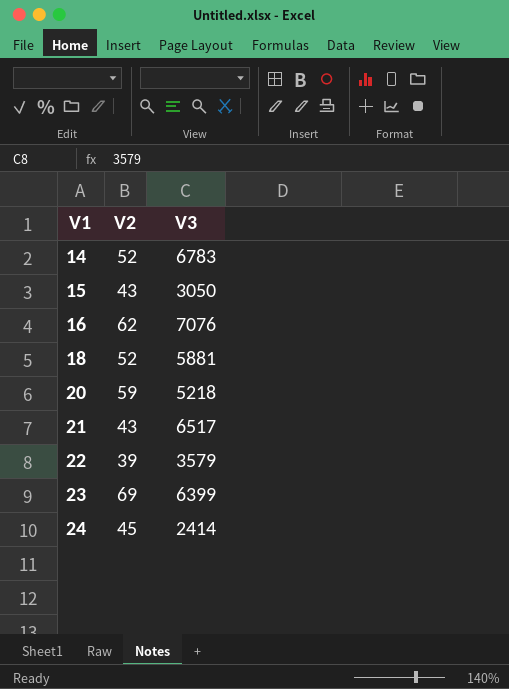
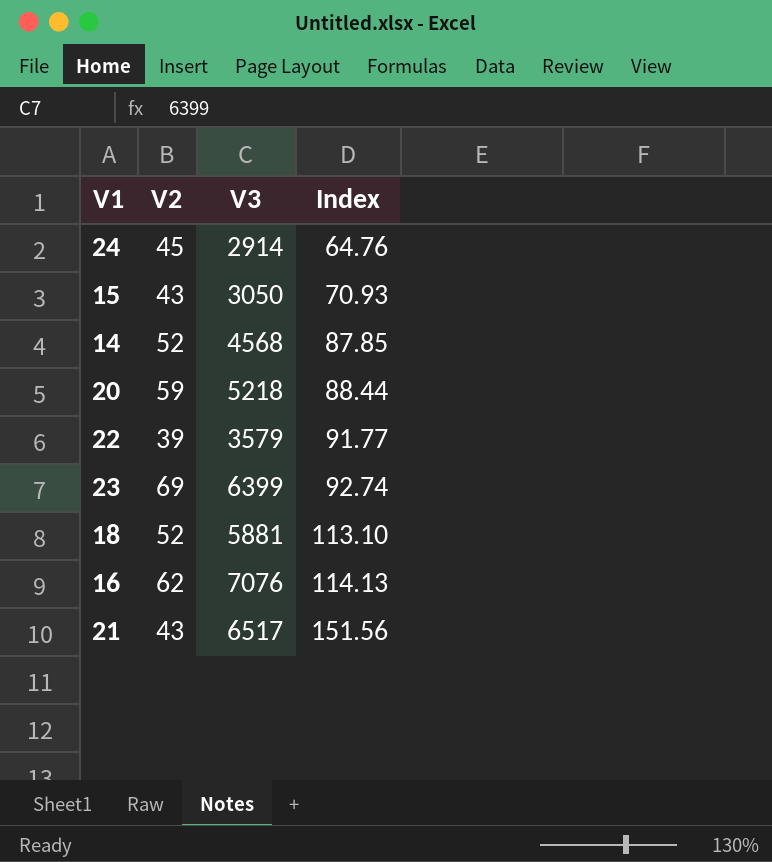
row order: V1 ascending -> Index ascending
column Index | formula: none -> [V3] / [V2]
24 | V3: 2414 -> 2914
14 | V3: 6783 -> 4568

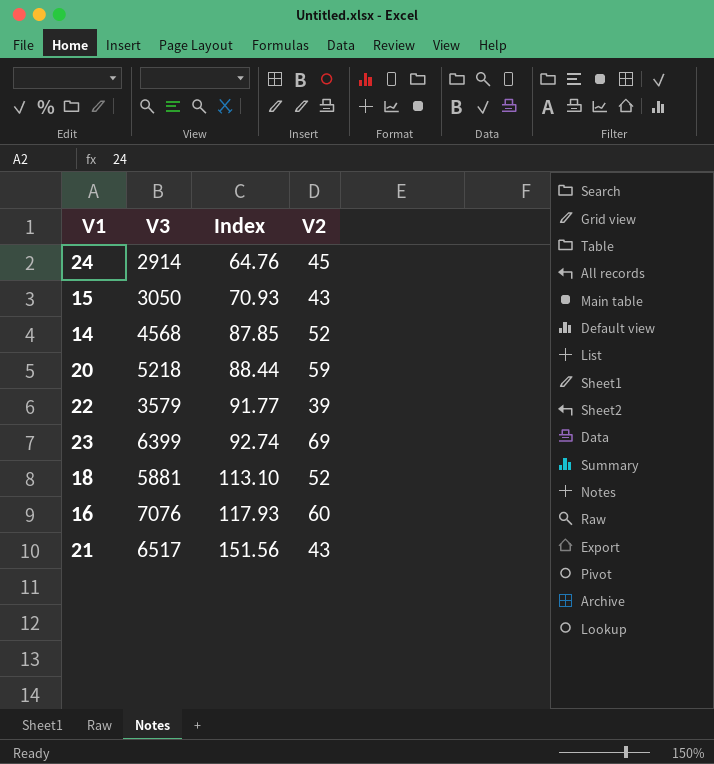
column V2 | position: 2 -> 4
16 | Index: 114.13 -> 117.93
16 | V2: 62 -> 60

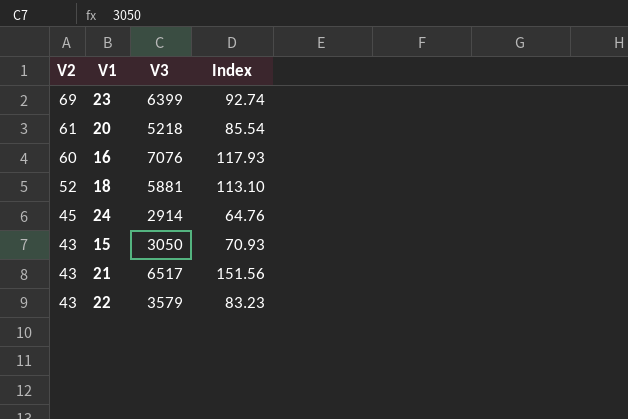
row order: Index ascending -> V2 descending
column V2 | position: 4 -> 1
row 14: 4568 | 87.85 | 52 -> none
20 | V2: 59 -> 61
20 | Index: 88.44 -> 85.54
22 | V2: 39 -> 43
22 | Index: 91.77 -> 83.23

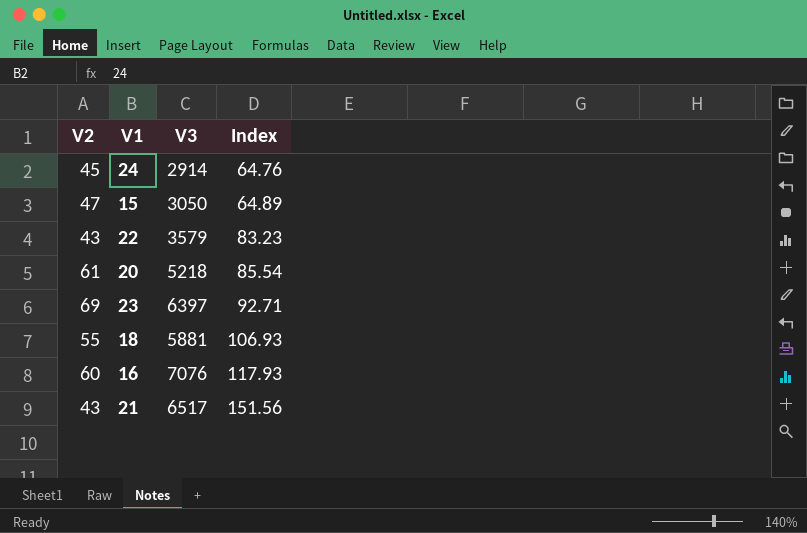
row order: V2 descending -> Index ascending
15 | V2: 43 -> 47
15 | Index: 70.93 -> 64.89
23 | V3: 6399 -> 6397
23 | Index: 92.74 -> 92.71
18 | V2: 52 -> 55
18 | Index: 113.10 -> 106.93

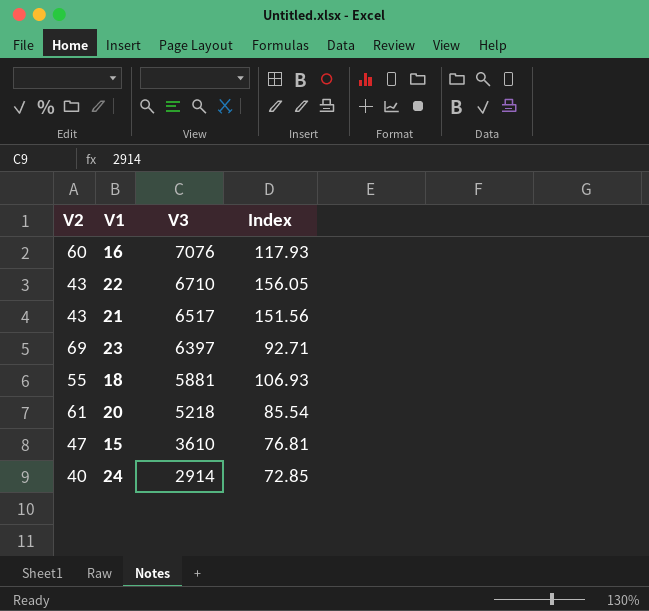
row order: Index ascending -> V3 descending
22 | V3: 3579 -> 6710
22 | Index: 83.23 -> 156.05
15 | V3: 3050 -> 3610
15 | Index: 64.89 -> 76.81
24 | V2: 45 -> 40
24 | Index: 64.76 -> 72.85

